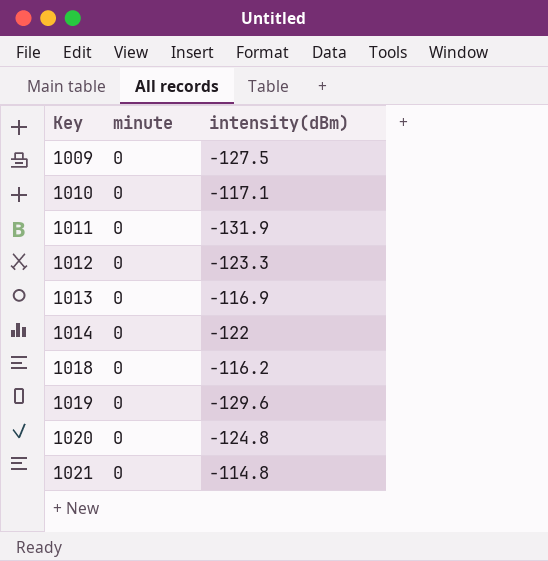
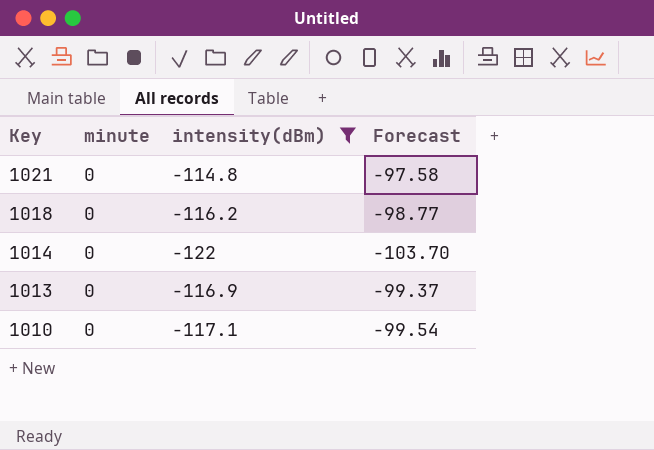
filter: none -> intensity(dBm) >= -122
row order: Key ascending -> Key descending
column Forecast | formula: none -> [intensity(dBm)] * 0.85

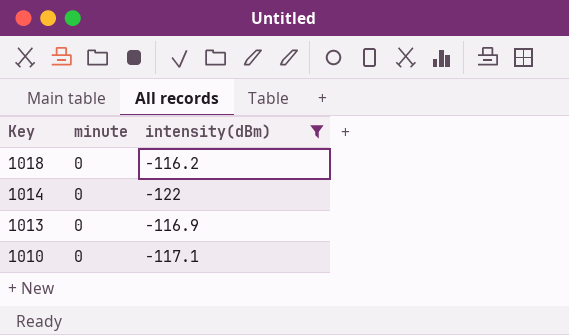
column Forecast | formula: [intensity(dBm)] * 0.85 -> none
row 1021: 0 | -114.8 | -97.58 -> none

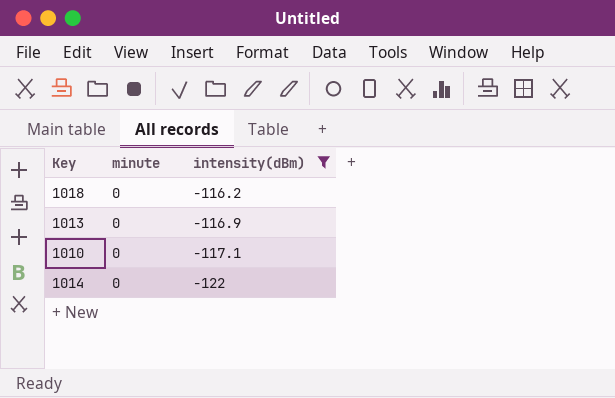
row order: Key descending -> intensity(dBm) descending

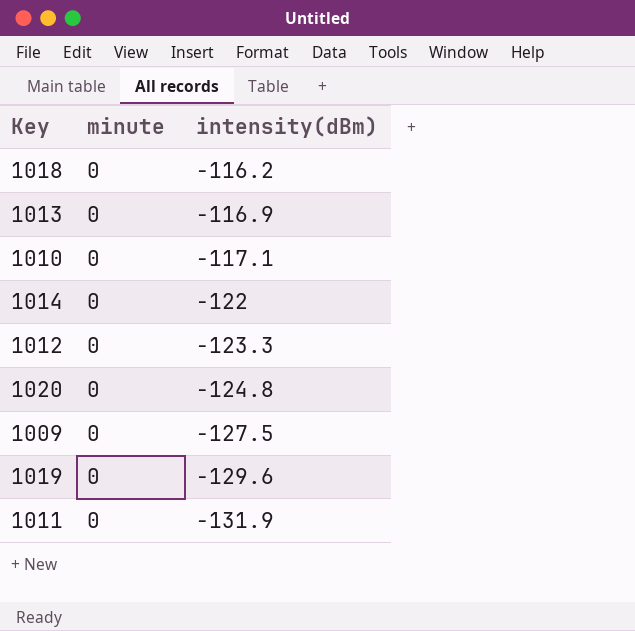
filter: intensity(dBm) >= -122 -> none

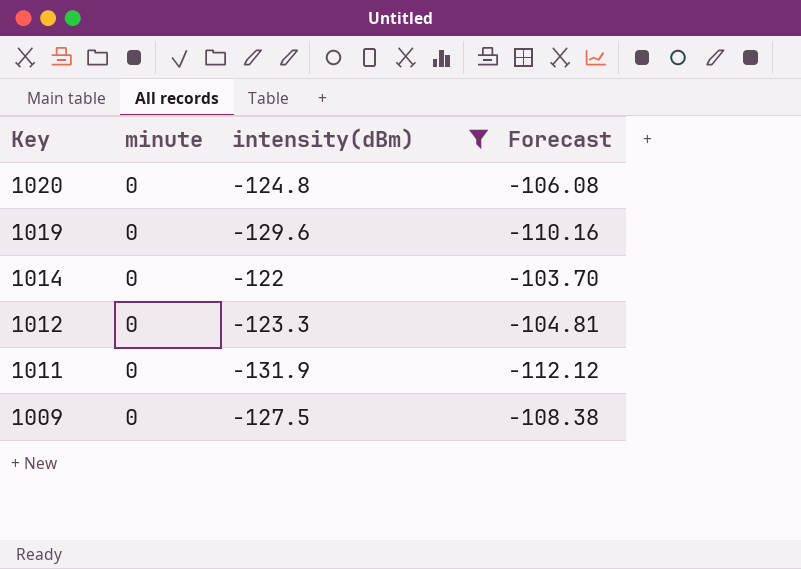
filter: none -> intensity(dBm) <= -122
row order: intensity(dBm) descending -> Key descending
column Forecast | formula: none -> [intensity(dBm)] * 0.85

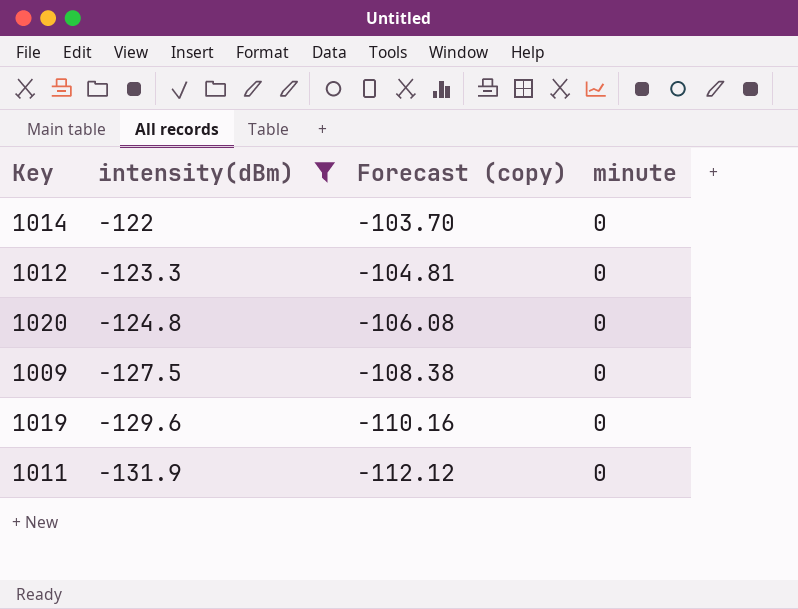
row order: Key descending -> intensity(dBm) descending
column name: Forecast -> Forecast (copy)
column minute | position: 2 -> 4

